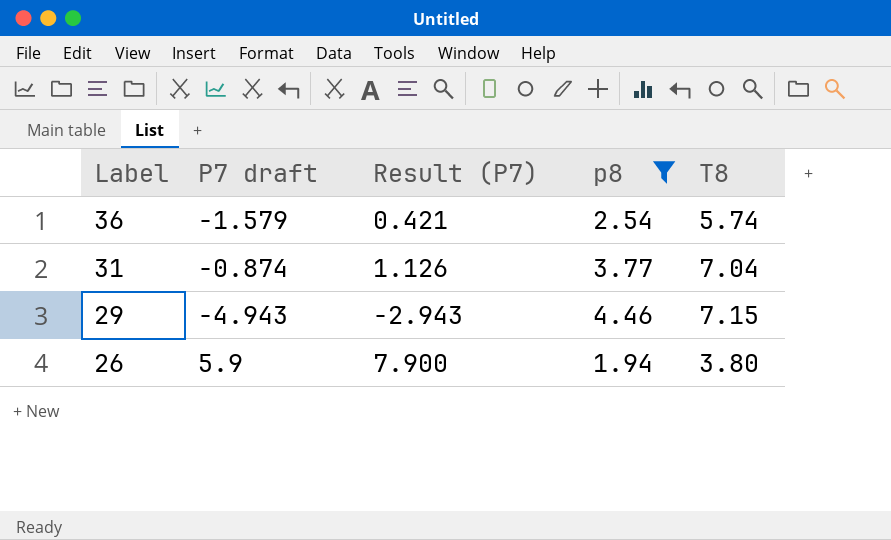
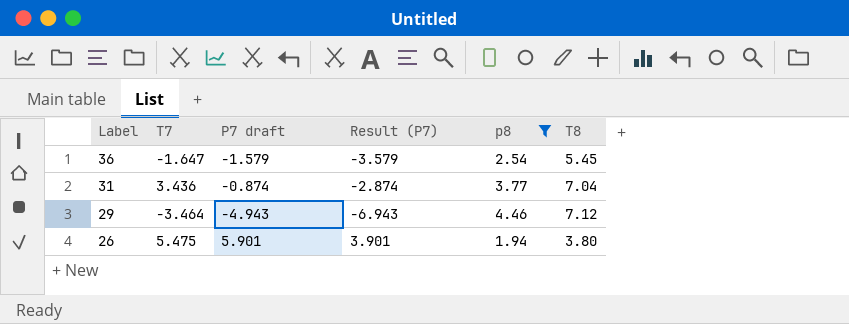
column T7 | position: none -> 2
column Result (P7) | formula: [P7 draft] + 2 -> [P7 draft] - 2
36 | T8: 5.74 -> 5.45
29 | T8: 7.15 -> 7.12
26 | P7 draft: 5.9 -> 5.901

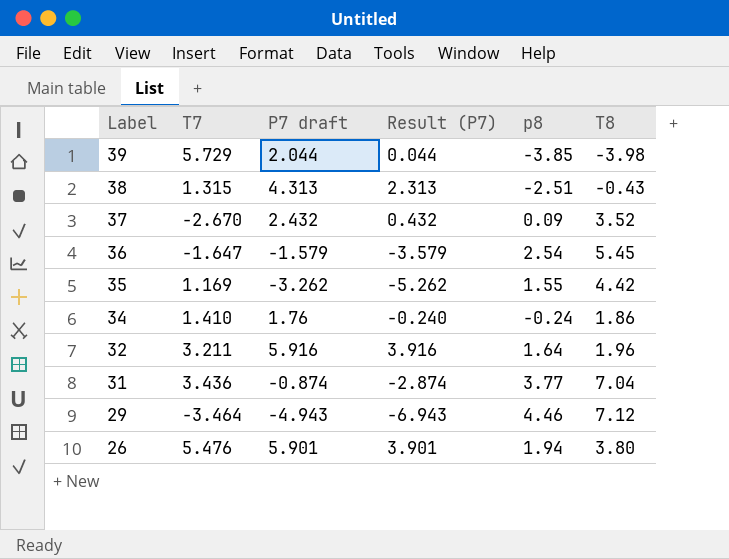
filter: p8 >= 1.94 -> none
26 | T7: 5.475 -> 5.476

